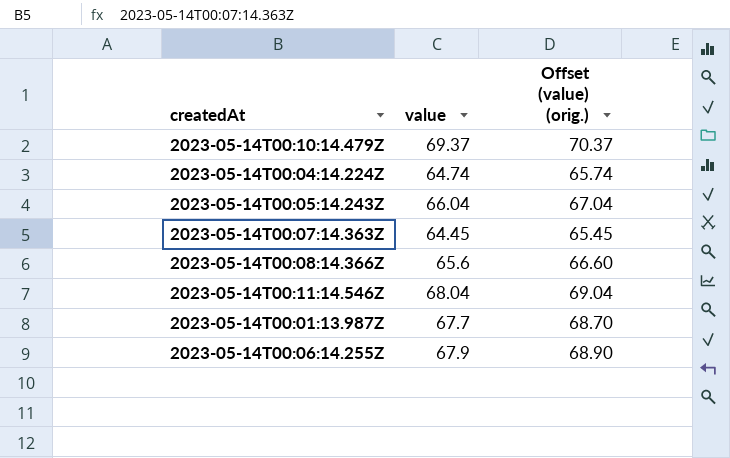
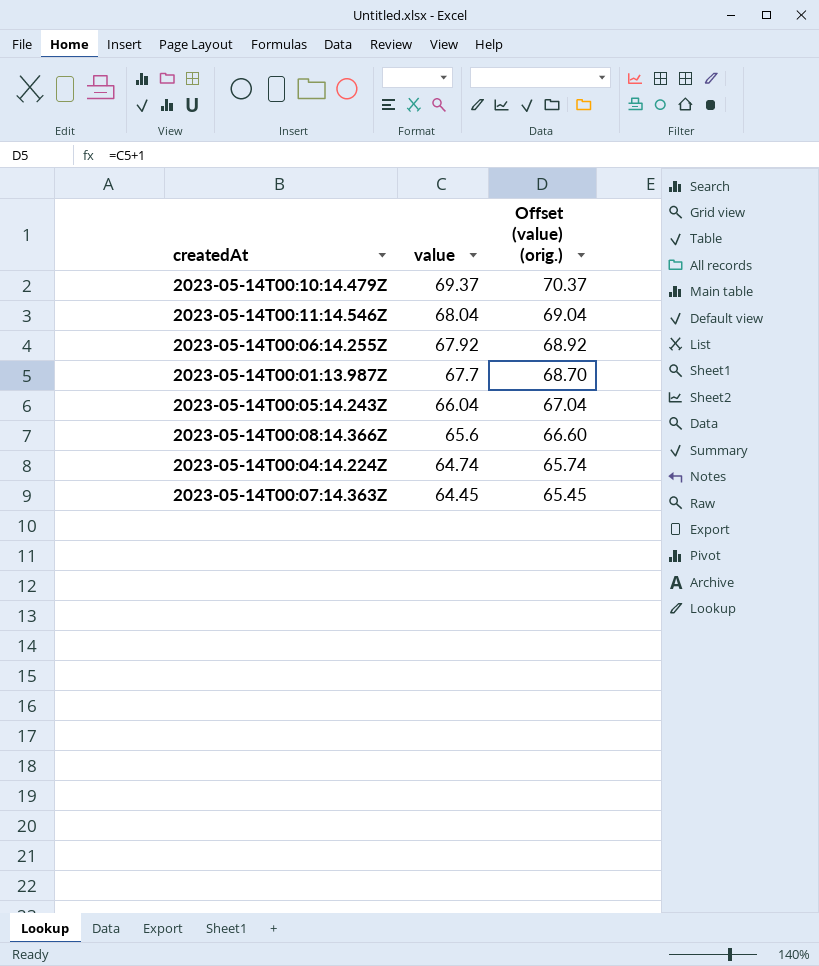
row order: none -> value descending
2023-05-14T00:06:14.255Z | value: 67.9 -> 67.92
2023-05-14T00:06:14.255Z | Offset (value) (orig.): 68.90 -> 68.92

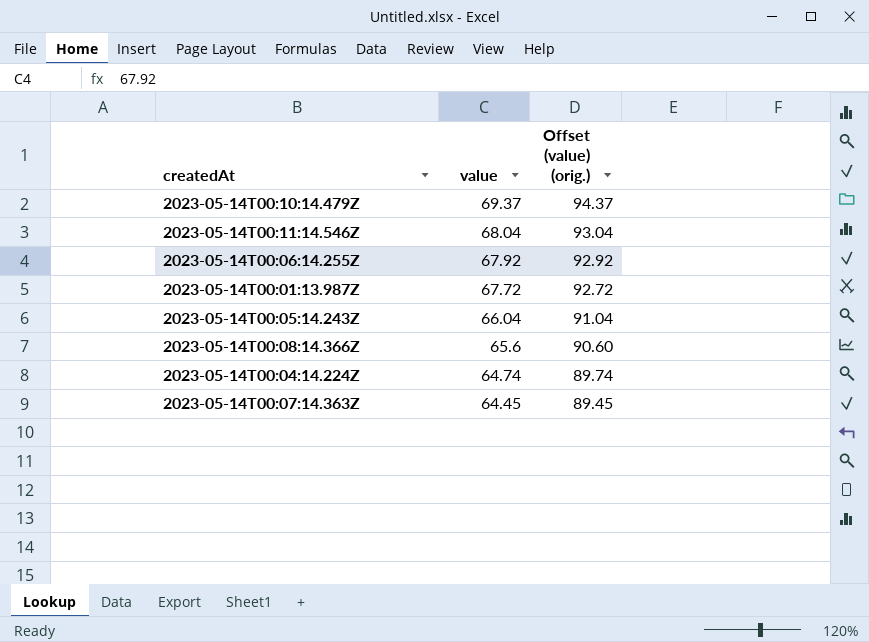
column Offset (value) (orig.) | formula: [value] + 1 -> [value] + 25
2023-05-14T00:01:13.987Z | value: 67.7 -> 67.72

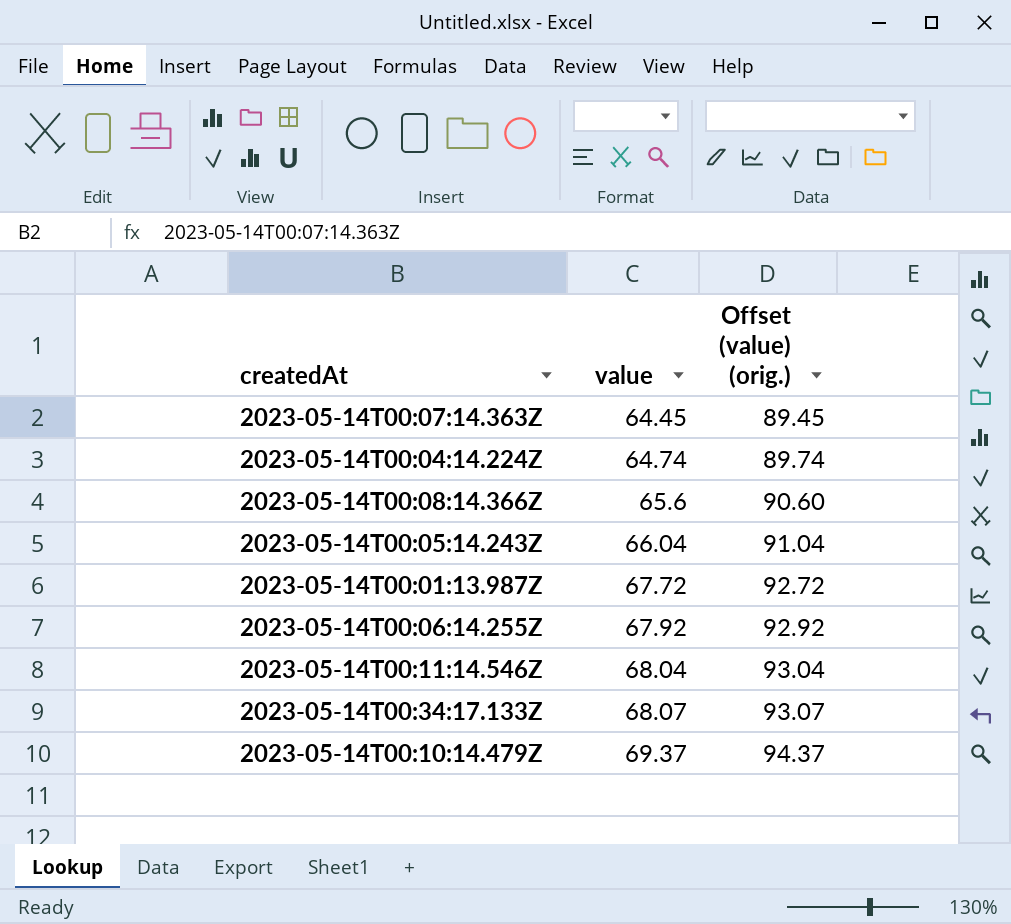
row order: value descending -> value ascending
row 2023-05-14T00:34:17.133Z: none -> 68.07 | 93.07

